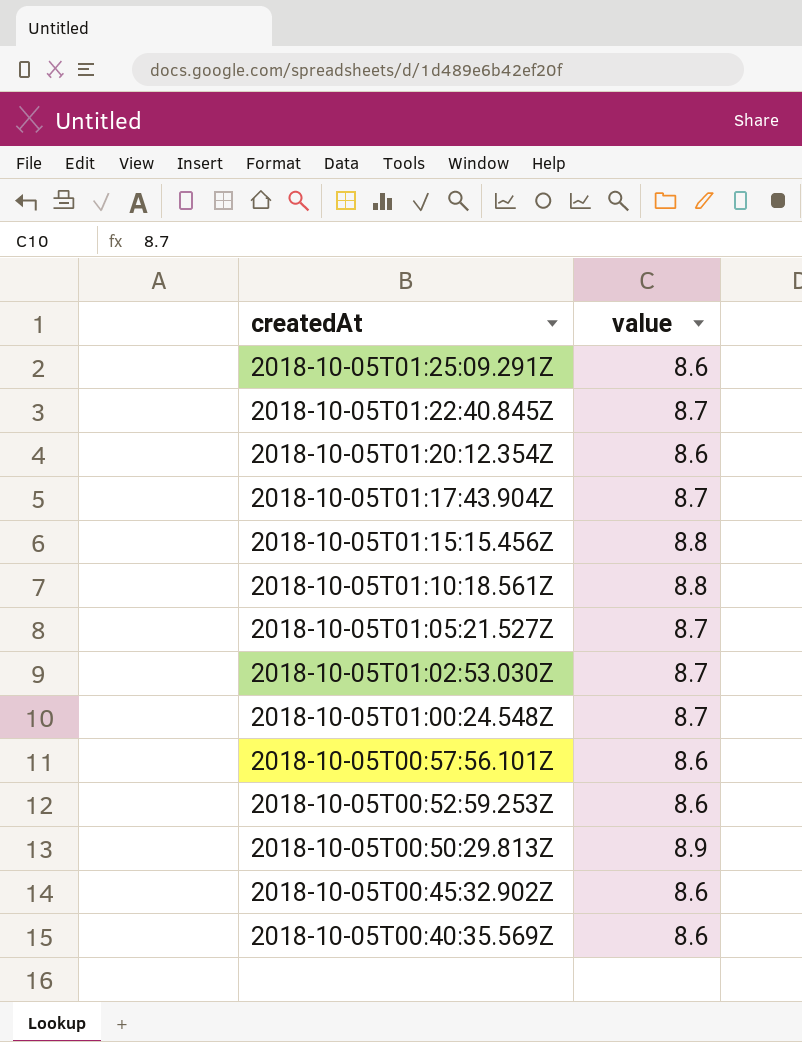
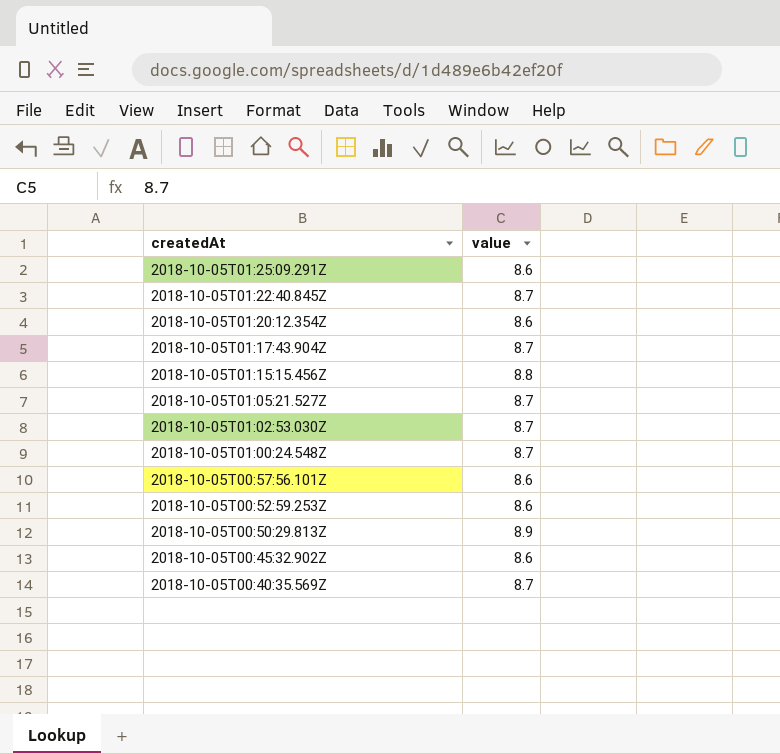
row 2018-10-05T01:10:18.561Z: 8.8 -> none
2018-10-05T00:40:35.569Z | value: 8.6 -> 8.7

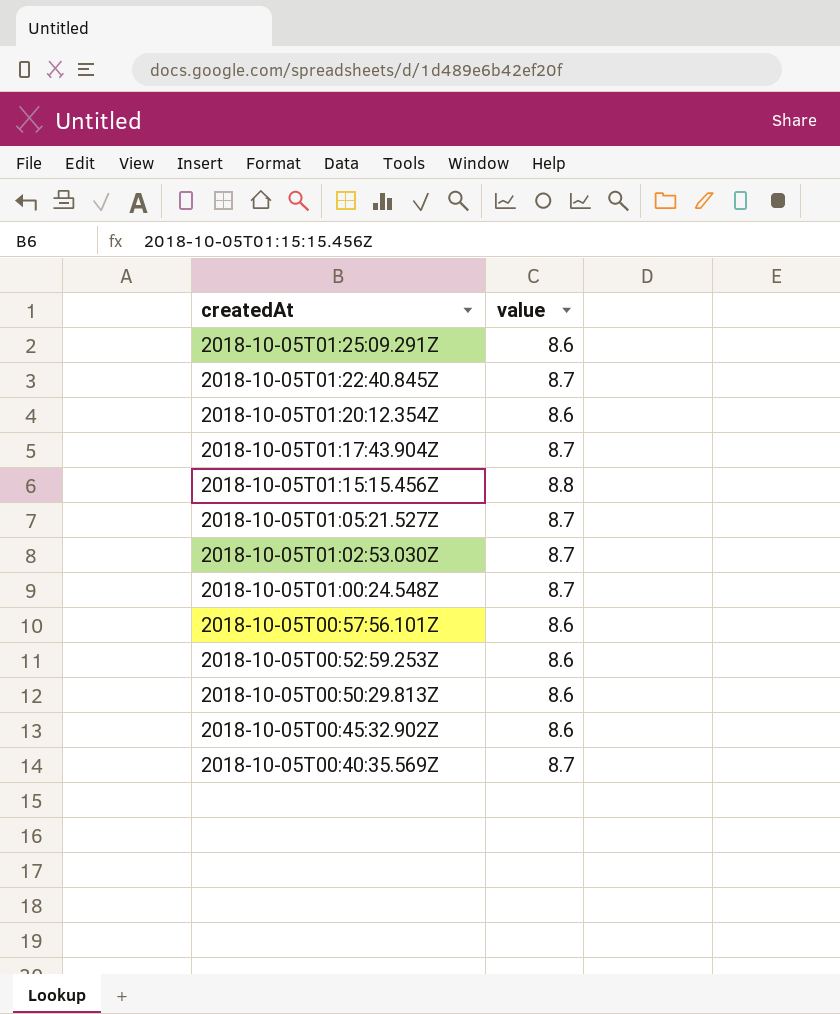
2018-10-05T00:50:29.813Z | value: 8.9 -> 8.6

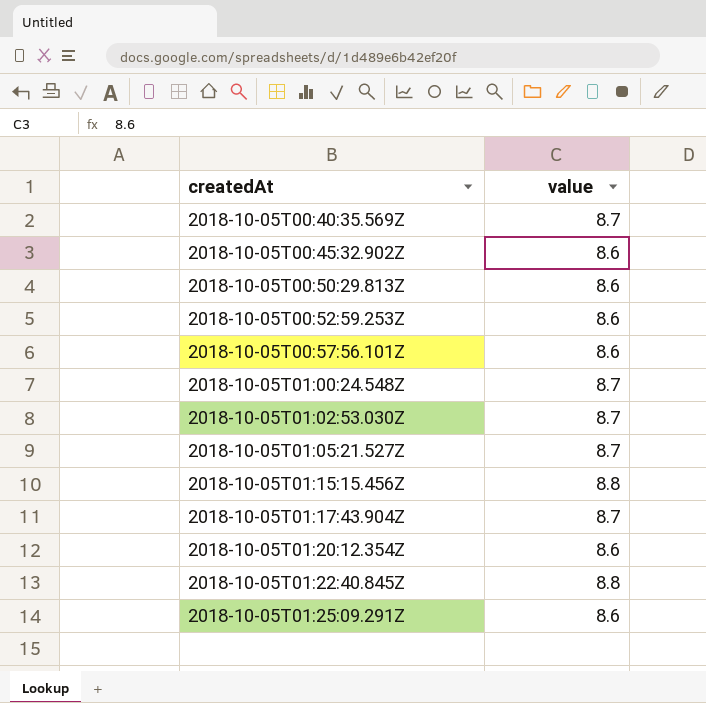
row order: createdAt descending -> createdAt ascending
2018-10-05T01:22:40.845Z | value: 8.7 -> 8.8

